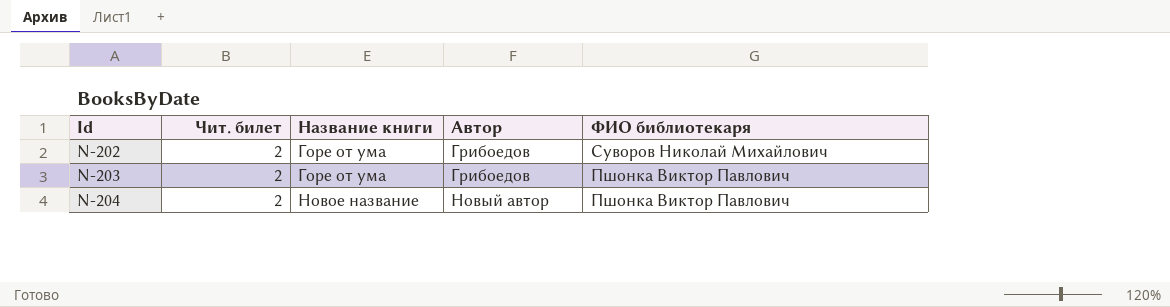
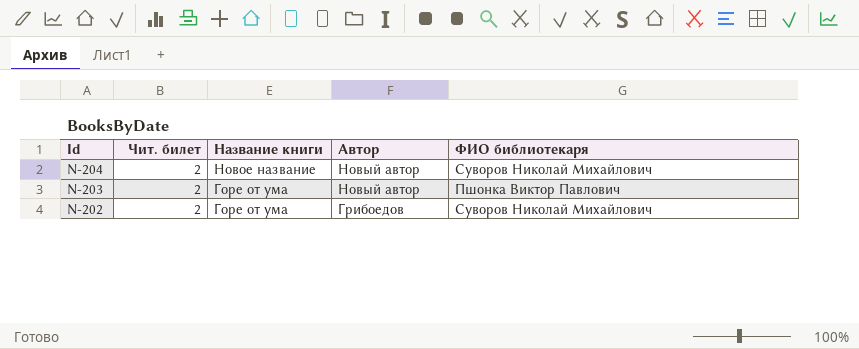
row order: Id ascending -> Id descending
N-204 | ФИО библиотекаря: Пшонка Виктор Павлович -> Суворов Николай Михайлович
N-203 | Автор: Грибоедов -> Новый автор

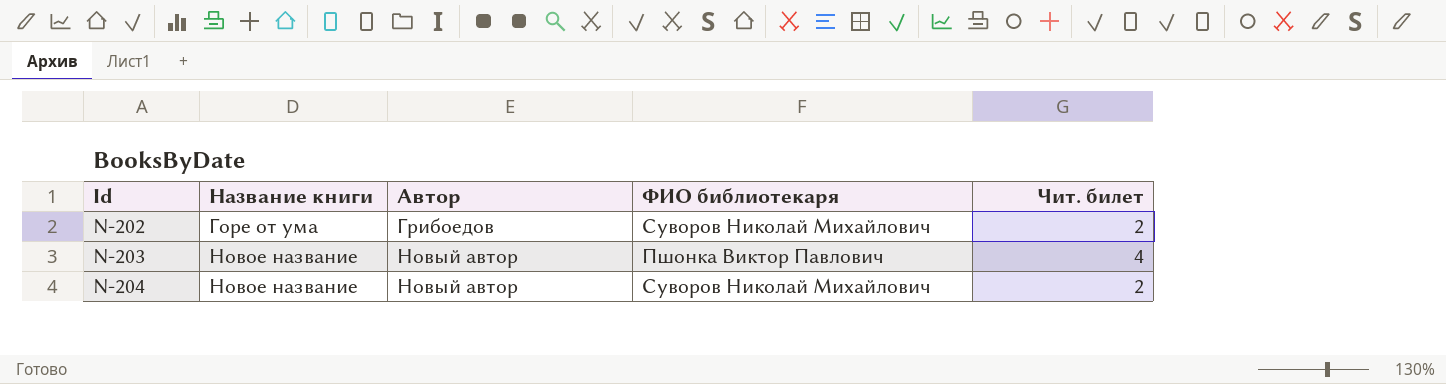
row order: Id descending -> Id ascending
column Чит. билет | position: 2 -> 5
N-203 | Название книги: Горе от ума -> Новое название
N-203 | Чит. билет: 2 -> 4

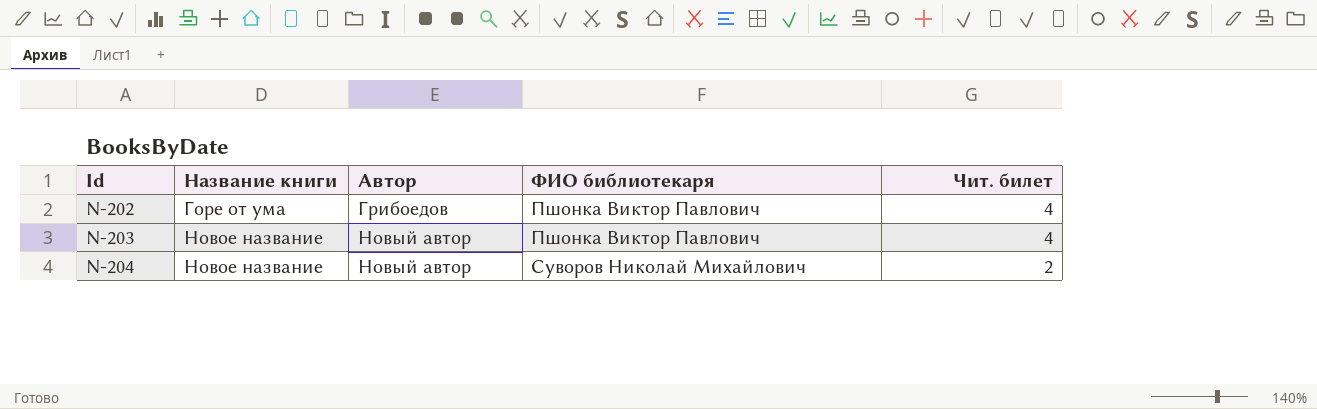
N-202 | ФИО библиотекаря: Суворов Николай Михайлович -> Пшонка Виктор Павлович
N-202 | Чит. билет: 2 -> 4

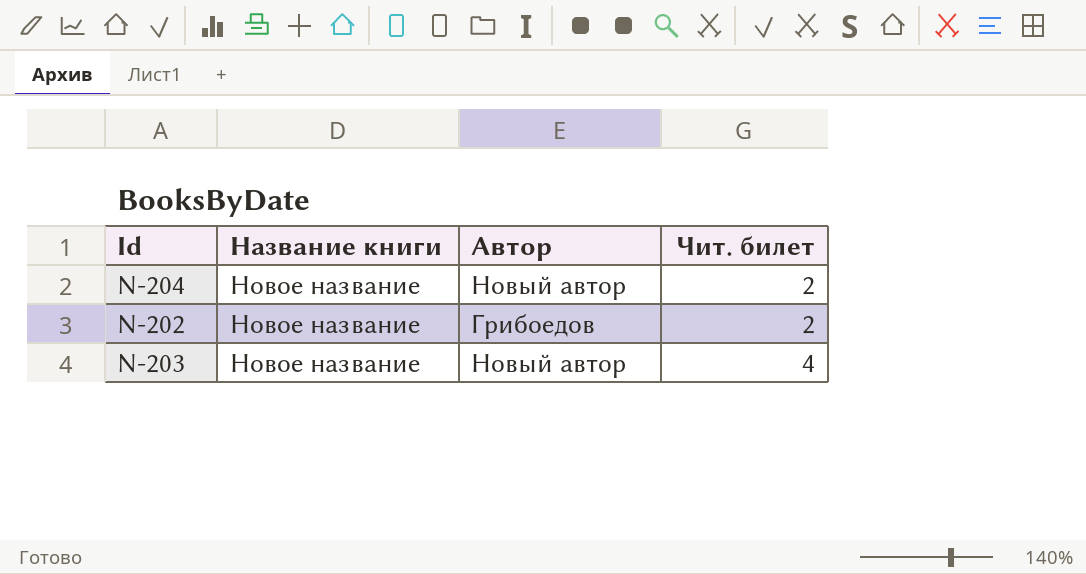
row order: Id ascending -> Чит. билет ascending
column ФИО библиотекаря | position: 4 -> none
N-202 | Название книги: Горе от ума -> Новое название
N-202 | Чит. билет: 4 -> 2

